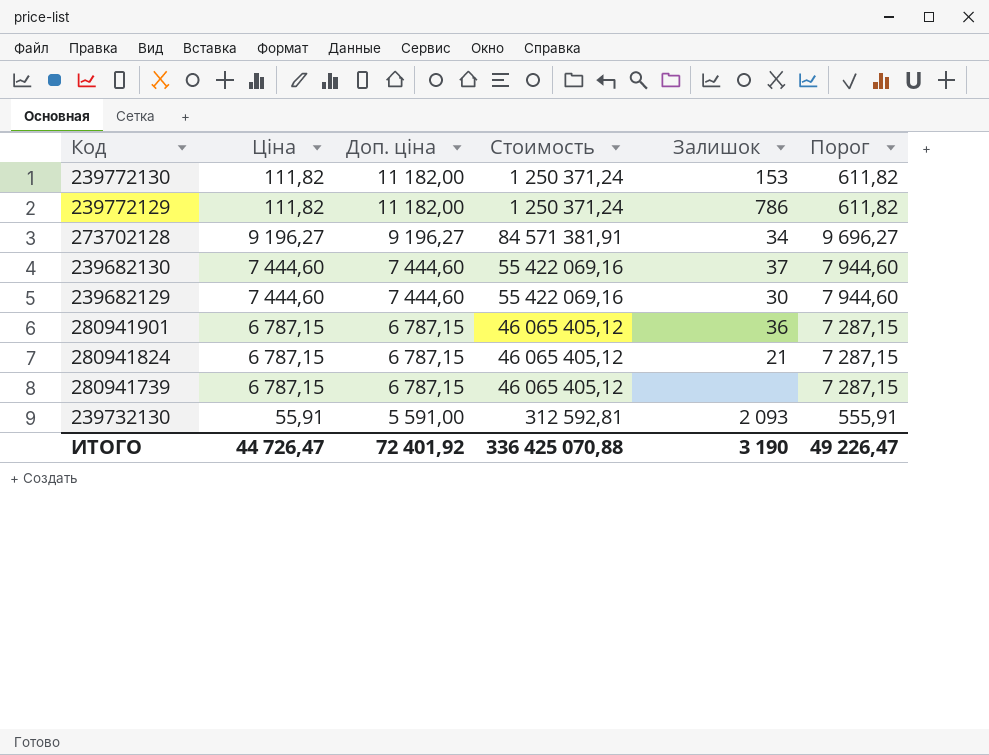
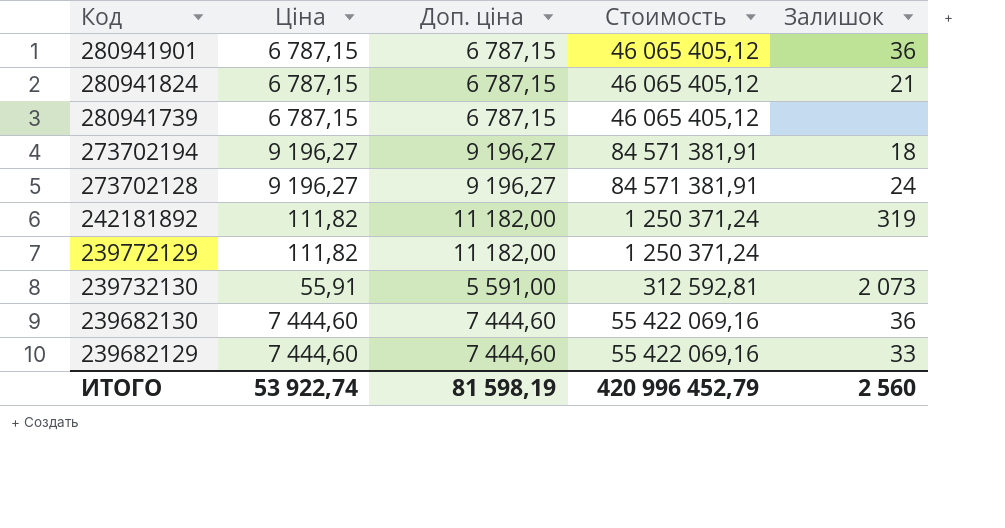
row order: Доп. ціна descending -> Код descending
column Порог | formula: [Ціна] + 500 -> none
row 239772130: 111,82 | 11 182,00 | 1 250 371,24 | 153 | 611,82 -> none
row 273702194: none -> 9 196,27 | 9 196,27 | 84 571 381,91 | 18
273702128 | Залишок: 34 -> 24
row 242181892: none -> 111,82 | 11 182,00 | 1 250 371,24 | 319
239772129 | Залишок: 786 -> none
239732130 | Залишок: 2 093 -> 2 073
239682130 | Залишок: 37 -> 36
239682129 | Залишок: 30 -> 33
ИТОГО | Ціна: 44 726,47 -> 53 922,74
ИТОГО | Доп. ціна: 72 401,92 -> 81 598,19
ИТОГО | Стоимость: 336 425 070,88 -> 420 996 452,79
ИТОГО | Залишок: 3 190 -> 2 560

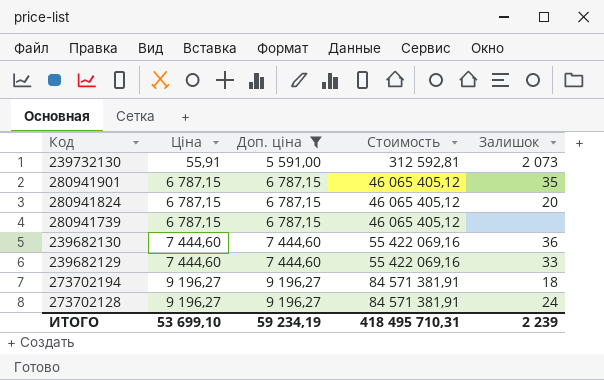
filter: none -> Доп. ціна != 11 182,00
row order: Код descending -> Ціна ascending
280941901 | Залишок: 36 -> 35
280941824 | Залишок: 21 -> 20
ИТОГО | Ціна: 53 922,74 -> 53 699,10
ИТОГО | Доп. ціна: 81 598,19 -> 59 234,19
ИТОГО | Стоимость: 420 996 452,79 -> 418 495 710,31
ИТОГО | Залишок: 2 560 -> 2 239

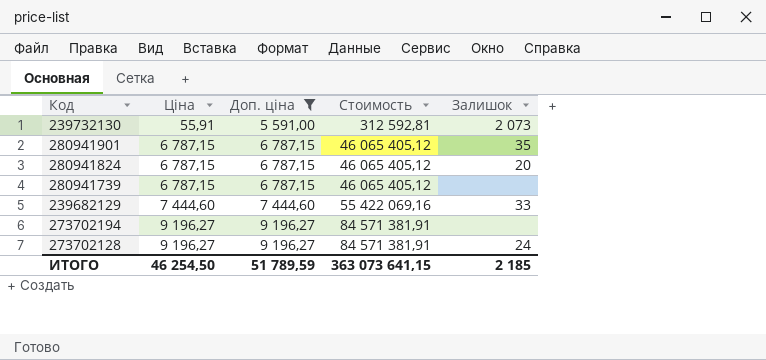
row 239682130: 7 444,60 | 7 444,60 | 55 422 069,16 | 36 -> none
273702194 | Залишок: 18 -> none
ИТОГО | Ціна: 53 699,10 -> 46 254,50
ИТОГО | Доп. ціна: 59 234,19 -> 51 789,59
ИТОГО | Стоимость: 418 495 710,31 -> 363 073 641,15
ИТОГО | Залишок: 2 239 -> 2 185

